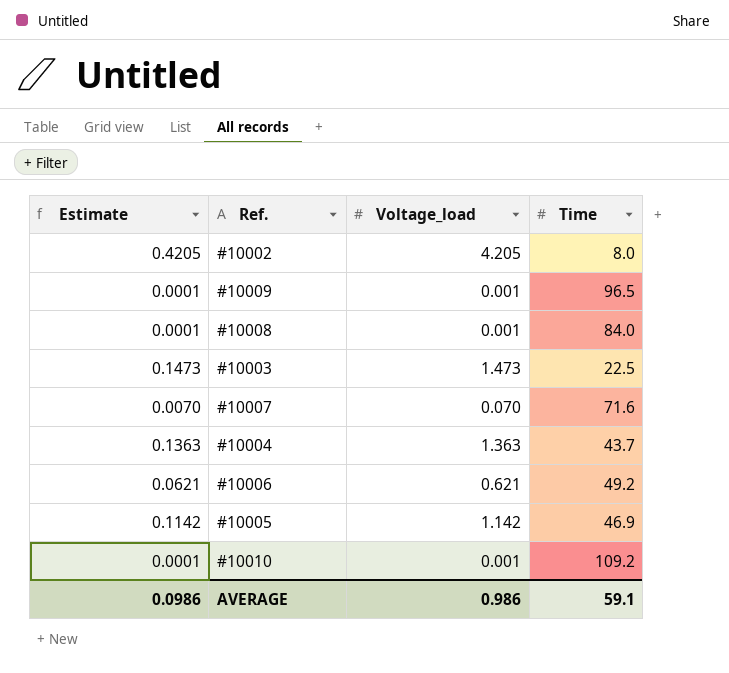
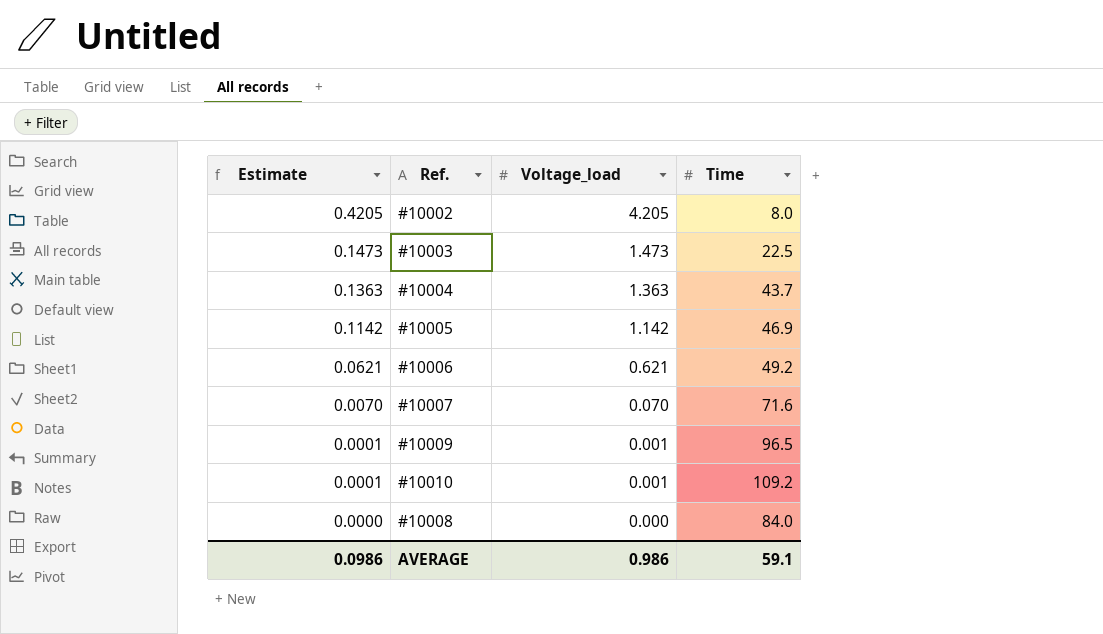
row order: none -> Estimate descending
#10008 | Estimate: 0.0001 -> 0.0000
#10008 | Voltage_load: 0.001 -> 0.000

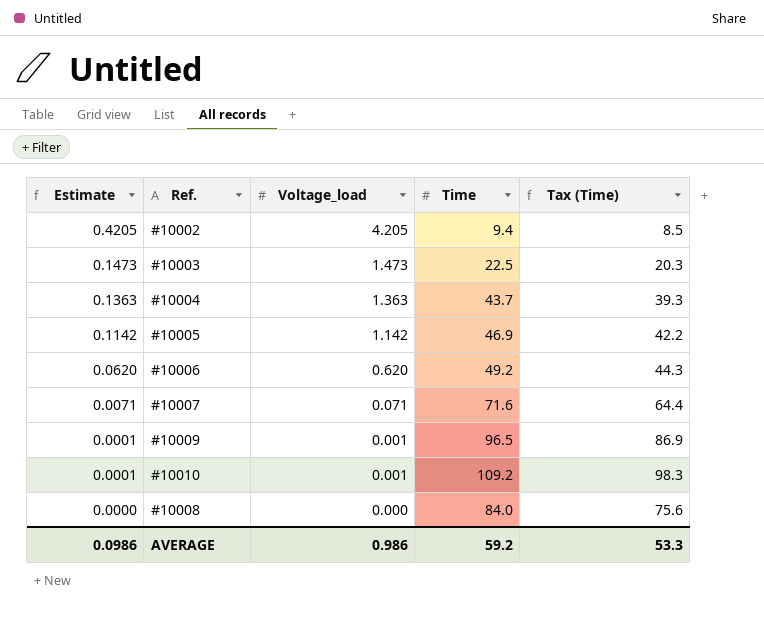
column Tax (Time) | formula: none -> [Time] * 0.9
#10002 | Time: 8.0 -> 9.4
#10006 | Estimate: 0.0621 -> 0.0620
#10006 | Voltage_load: 0.621 -> 0.620
#10007 | Estimate: 0.0070 -> 0.0071
#10007 | Voltage_load: 0.070 -> 0.071
AVERAGE | Time: 59.1 -> 59.2

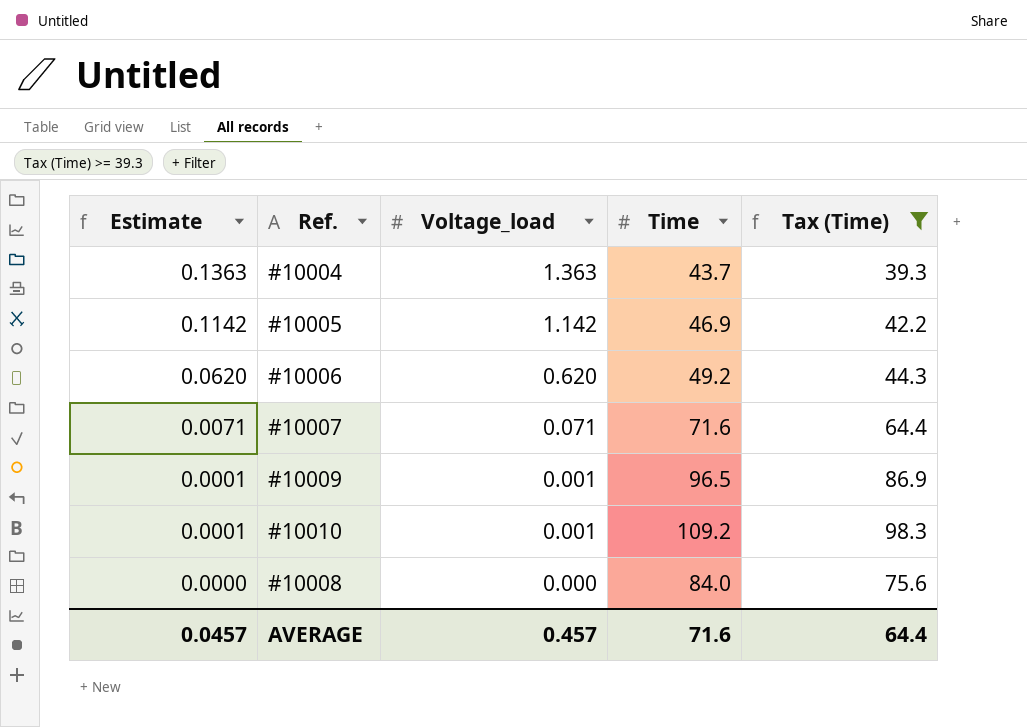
filter: none -> Tax (Time) >= 39.3
AVERAGE | Estimate: 0.0986 -> 0.0457
AVERAGE | Voltage_load: 0.986 -> 0.457
AVERAGE | Time: 59.2 -> 71.6
AVERAGE | Tax (Time): 53.3 -> 64.4

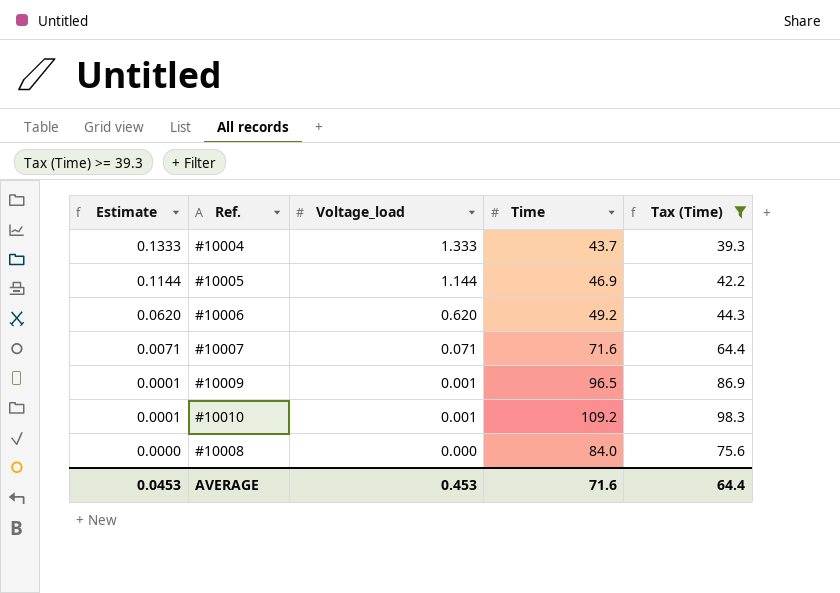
#10004 | Estimate: 0.1363 -> 0.1333
#10004 | Voltage_load: 1.363 -> 1.333
#10005 | Estimate: 0.1142 -> 0.1144
#10005 | Voltage_load: 1.142 -> 1.144
AVERAGE | Estimate: 0.0457 -> 0.0453
AVERAGE | Voltage_load: 0.457 -> 0.453

